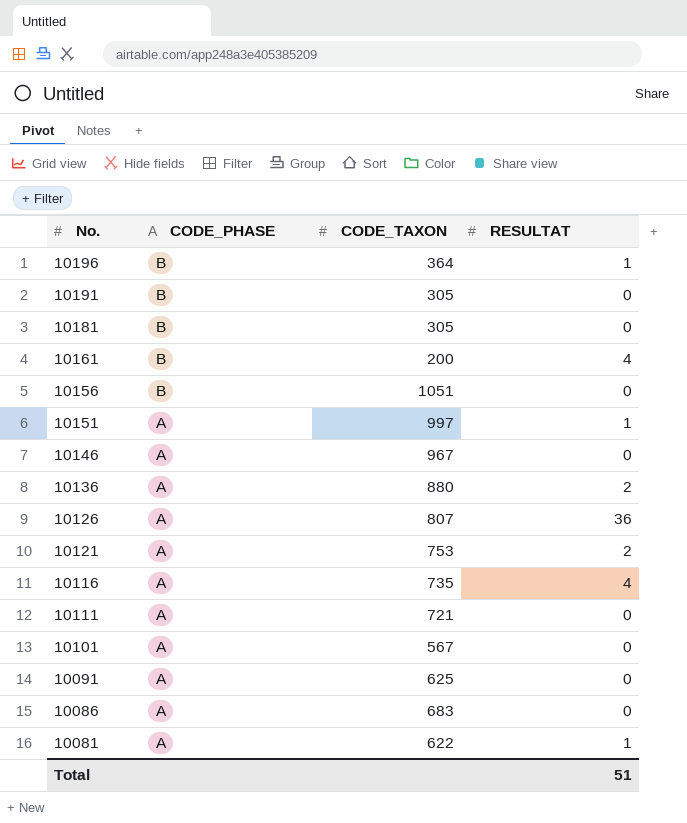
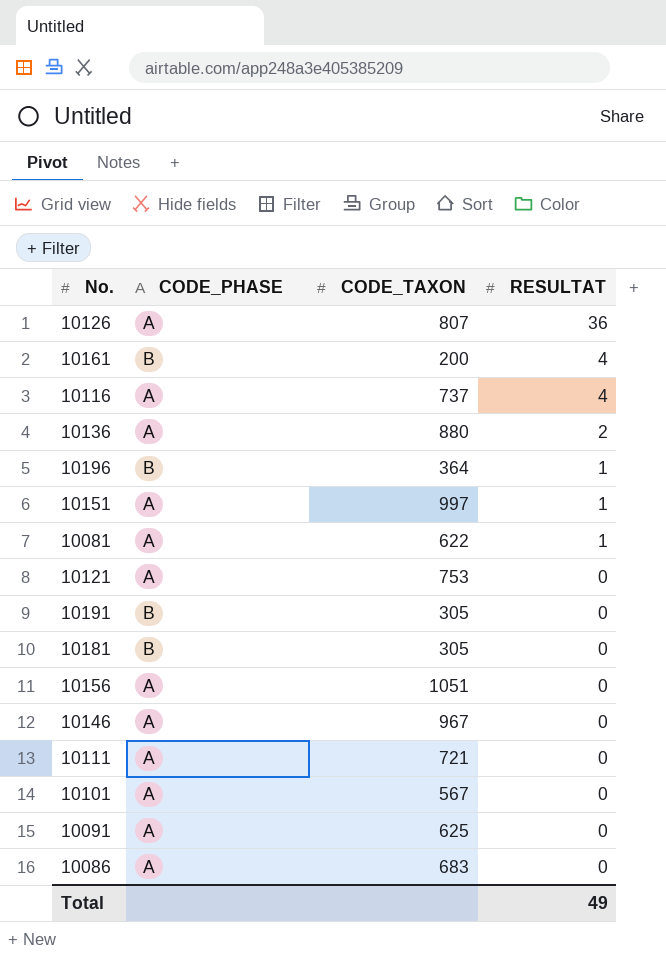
row order: No. descending -> RESULTAT descending
10116 | CODE_TAXON: 735 -> 737
10121 | RESULTAT: 2 -> 0
10156 | CODE_PHASE: B -> A
Total | RESULTAT: 51 -> 49

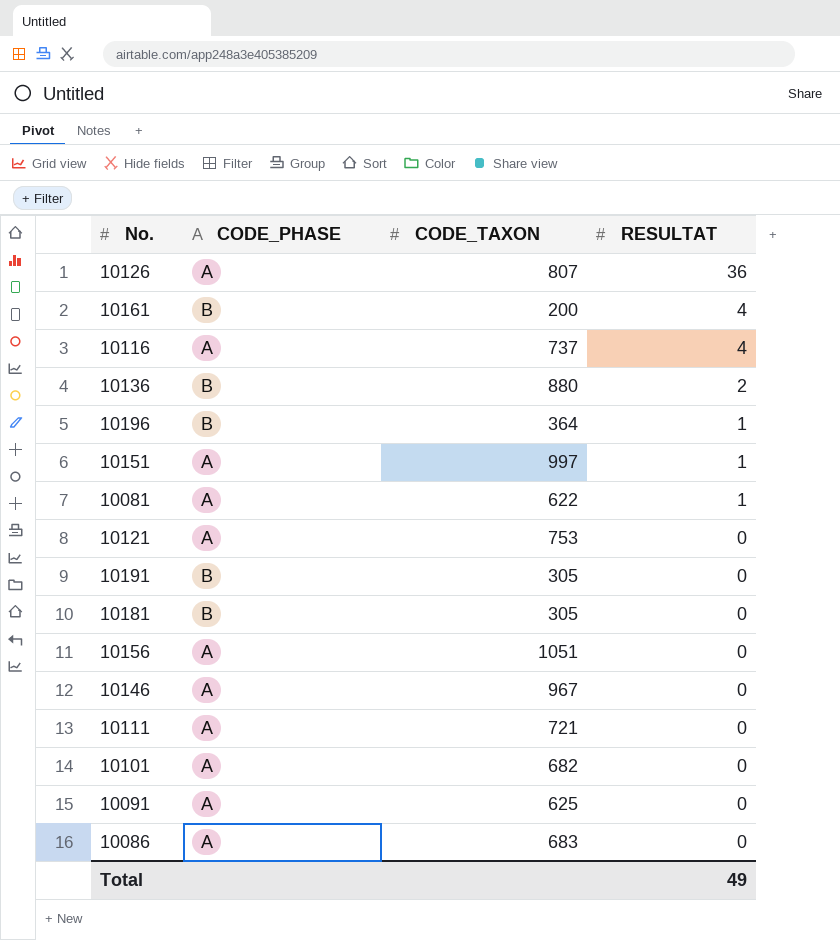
10136 | CODE_PHASE: A -> B
10101 | CODE_TAXON: 567 -> 682

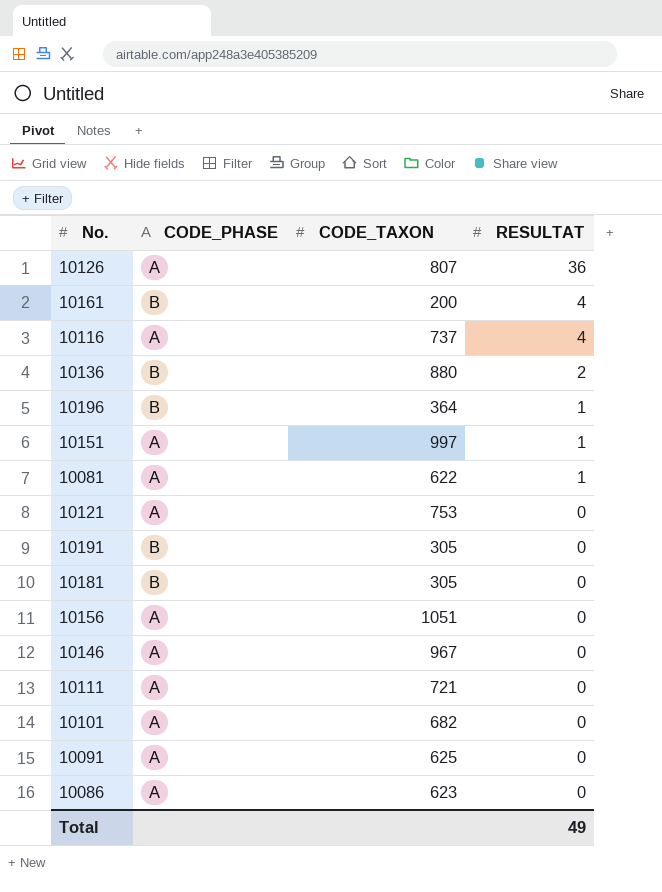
10086 | CODE_TAXON: 683 -> 623

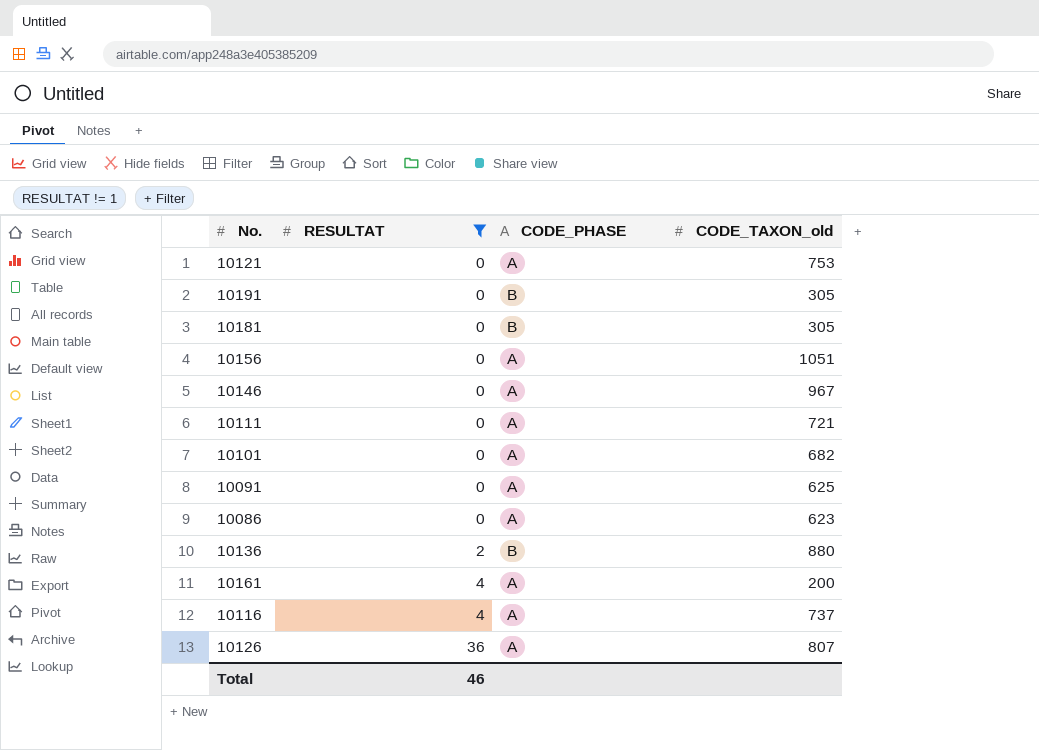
filter: none -> RESULTAT != 1
row order: RESULTAT descending -> RESULTAT ascending
column RESULTAT | position: 4 -> 2
column name: CODE_TAXON -> CODE_TAXON_old
10161 | CODE_PHASE: B -> A
Total | RESULTAT: 49 -> 46

